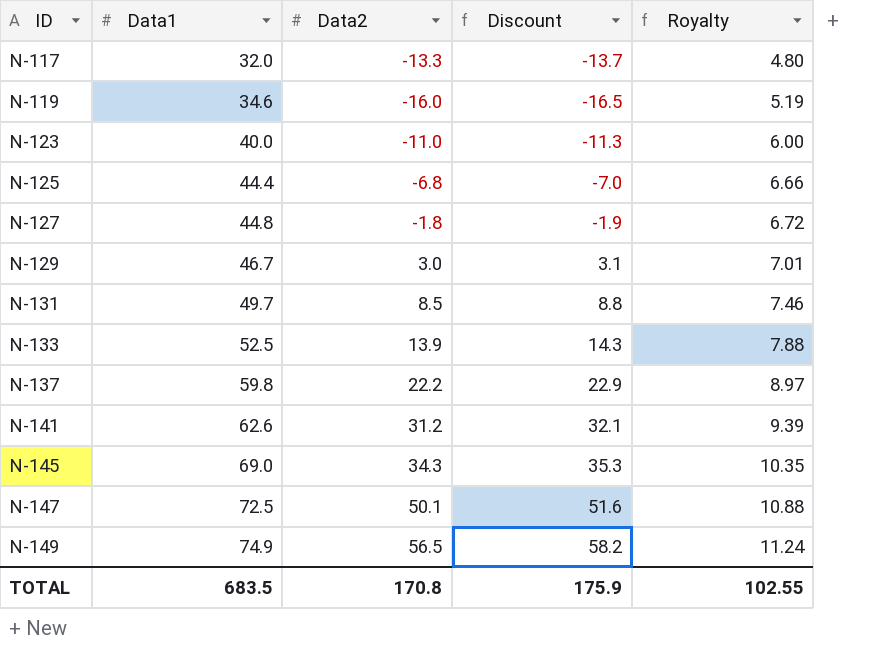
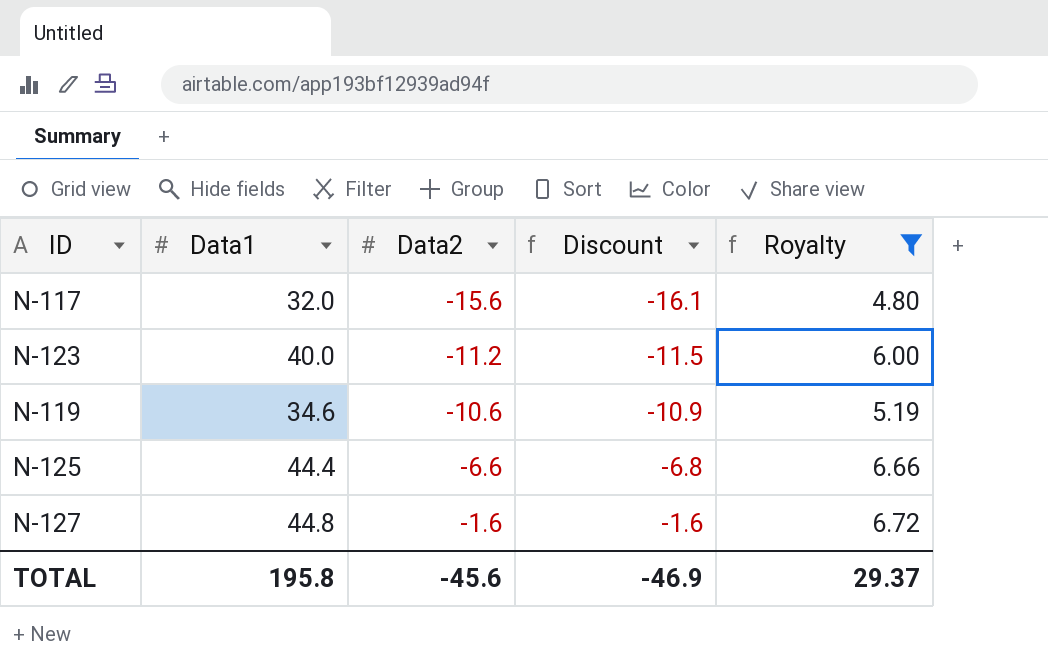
filter: none -> Royalty <= 6.72
row order: ID ascending -> Data2 ascending
N-117 | Data2: -13.3 -> -15.6
N-117 | Discount: -13.7 -> -16.1
N-123 | Data2: -11.0 -> -11.2
N-123 | Discount: -11.3 -> -11.5
N-119 | Data2: -16.0 -> -10.6
N-119 | Discount: -16.5 -> -10.9
N-125 | Data2: -6.8 -> -6.6
N-125 | Discount: -7.0 -> -6.8
N-127 | Data2: -1.8 -> -1.6
N-127 | Discount: -1.9 -> -1.6
TOTAL | Data1: 683.5 -> 195.8
TOTAL | Data2: 170.8 -> -45.6
TOTAL | Discount: 175.9 -> -46.9
TOTAL | Royalty: 102.55 -> 29.37

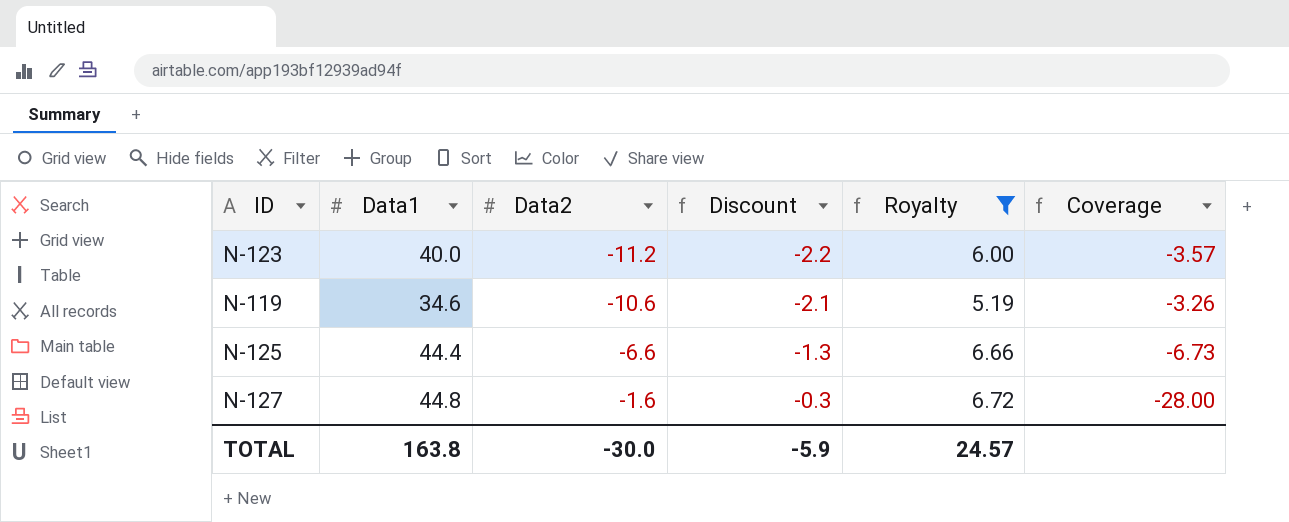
column Discount | formula: [Data2] * 1.03 -> [Data2] * 0.2
column Coverage | formula: none -> [Data1] / [Data2]
row N-117: 32.0 | -15.6 | -16.1 | 4.80 -> none
TOTAL | Data1: 195.8 -> 163.8
TOTAL | Data2: -45.6 -> -30.0
TOTAL | Discount: -46.9 -> -5.9
TOTAL | Royalty: 29.37 -> 24.57

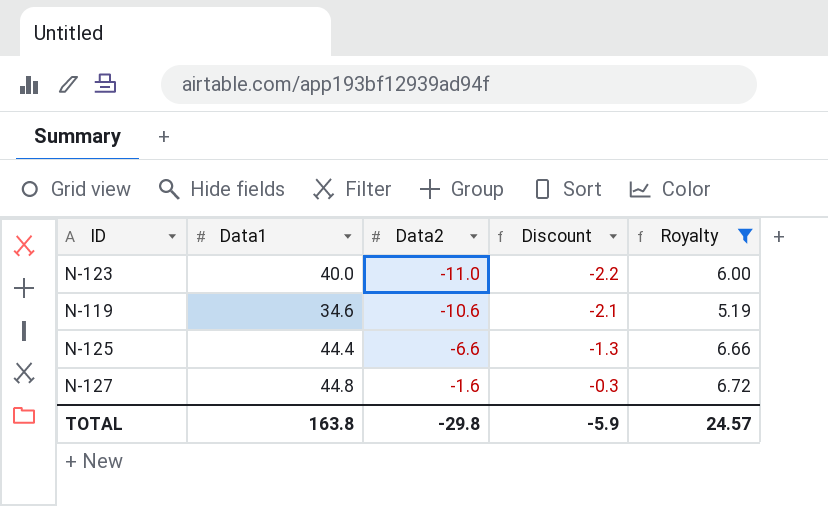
column Coverage | formula: [Data1] / [Data2] -> none
N-123 | Data2: -11.2 -> -11.0
TOTAL | Data2: -30.0 -> -29.8

